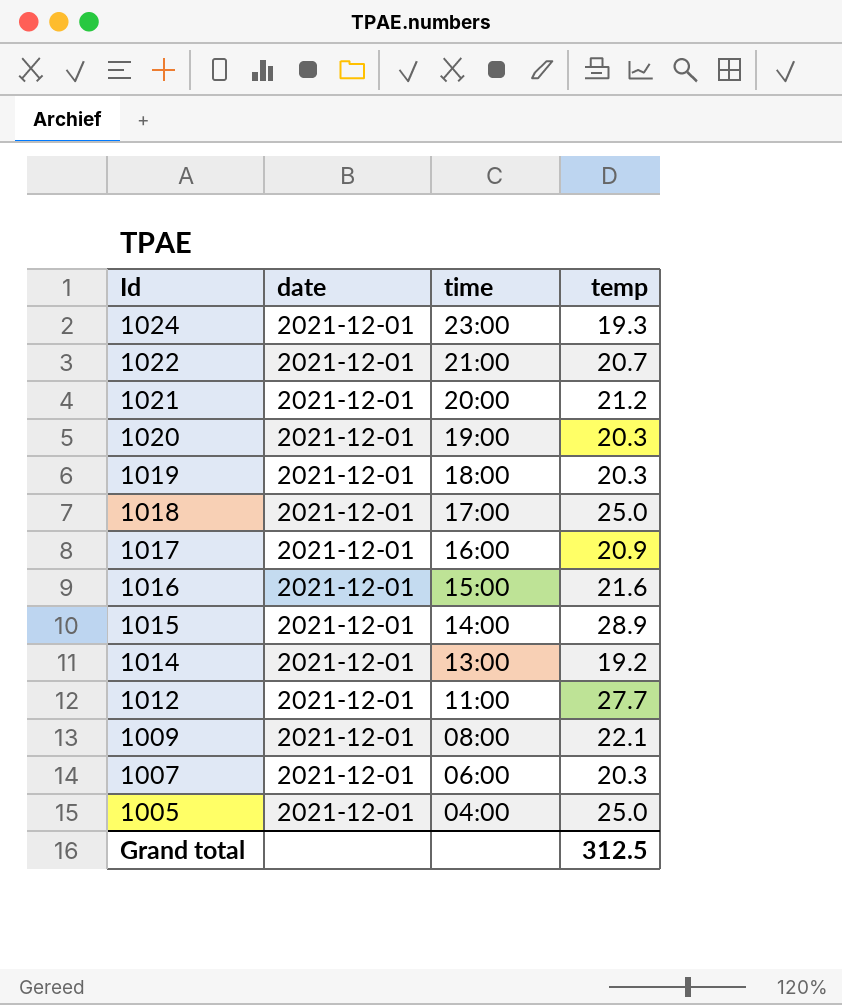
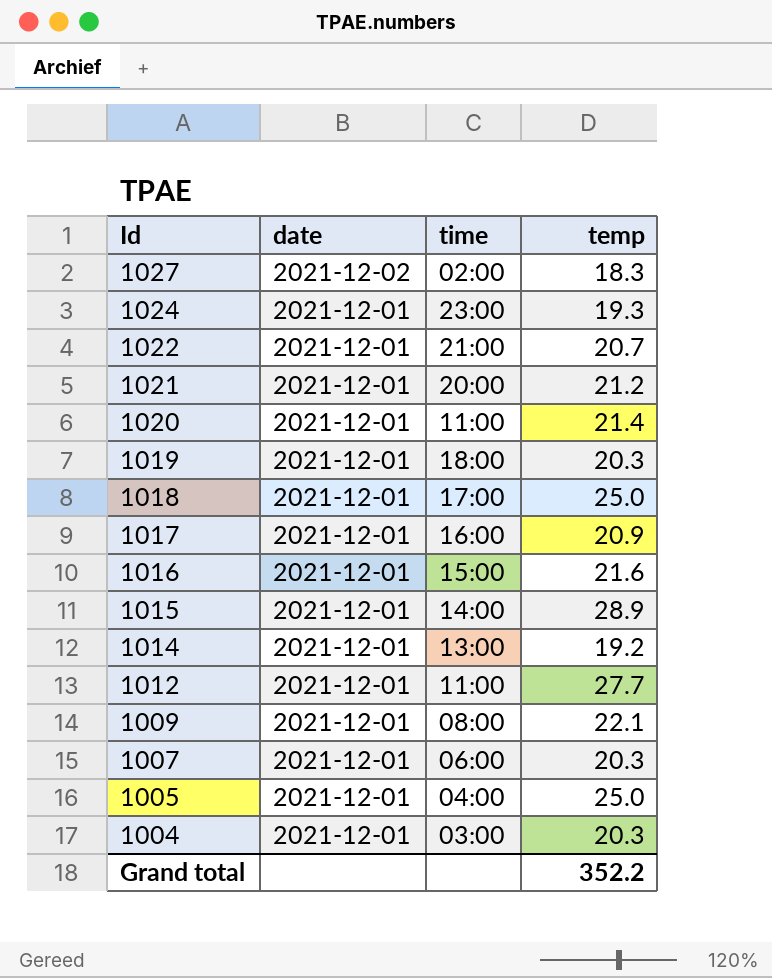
row 1027: none -> 2021-12-02 | 02:00 | 18.3
1020 | time: 19:00 -> 11:00
1020 | temp: 20.3 -> 21.4
row 1004: none -> 2021-12-01 | 03:00 | 20.3
Grand total | temp: 312.5 -> 352.2

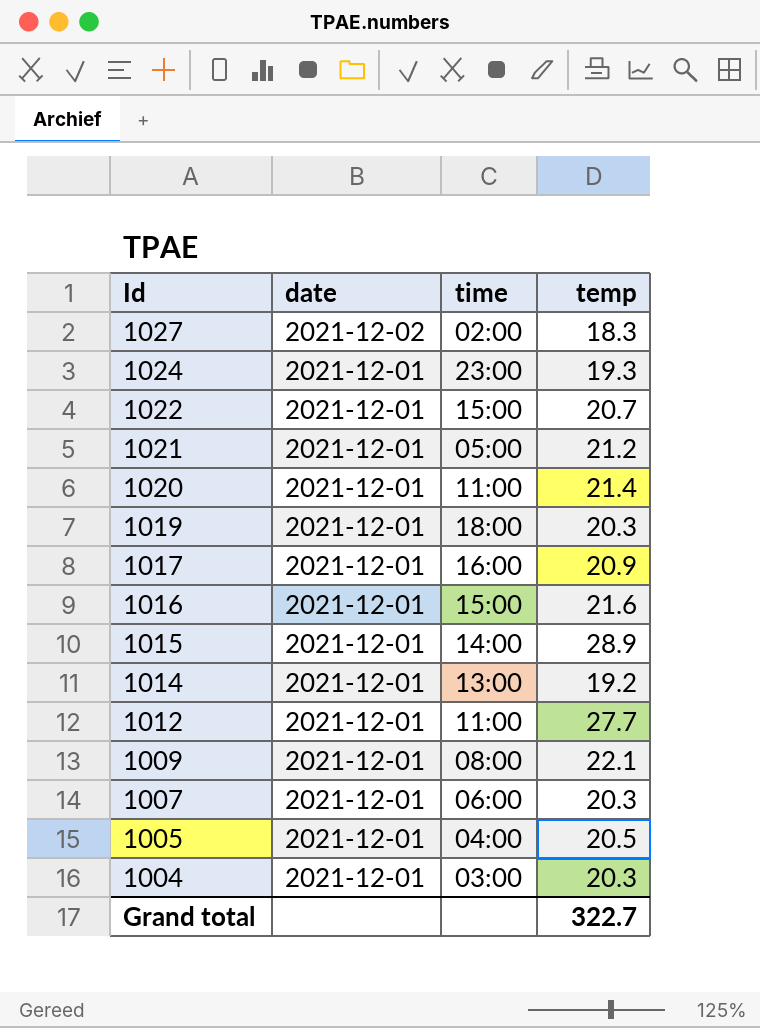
row 1018: 2021-12-01 | 17:00 | 25.0 -> none
1022 | time: 21:00 -> 15:00
1021 | time: 20:00 -> 05:00
1005 | temp: 25.0 -> 20.5
Grand total | temp: 352.2 -> 322.7

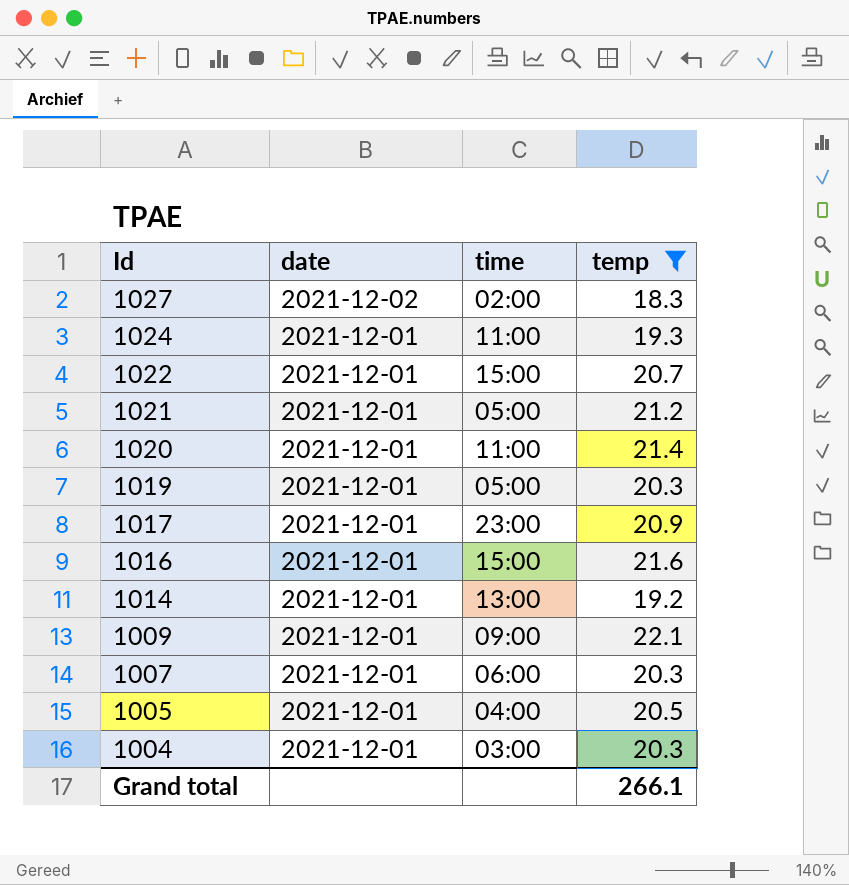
filter: none -> temp <= 22.1
1024 | time: 23:00 -> 11:00
1019 | time: 18:00 -> 05:00
1017 | time: 16:00 -> 23:00
1009 | time: 08:00 -> 09:00
Grand total | temp: 322.7 -> 266.1

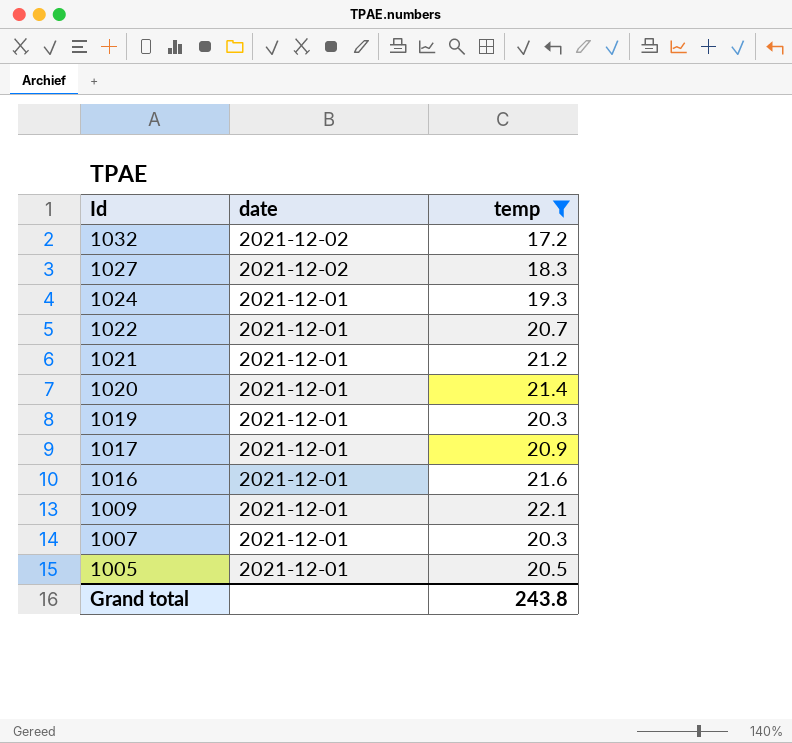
column time | position: 3 -> none
row 1014: 2021-12-01 | 13:00 | 19.2 -> none
row 1004: 2021-12-01 | 03:00 | 20.3 -> none
row 1032: none -> 2021-12-02 | 17.2
Grand total | temp: 266.1 -> 243.8

